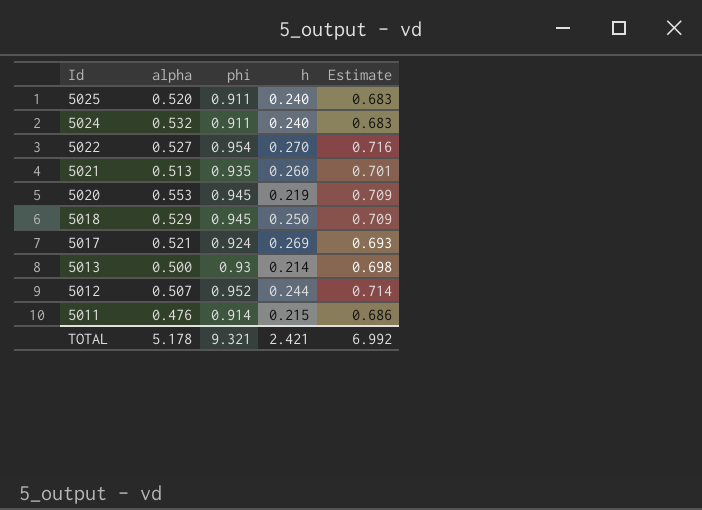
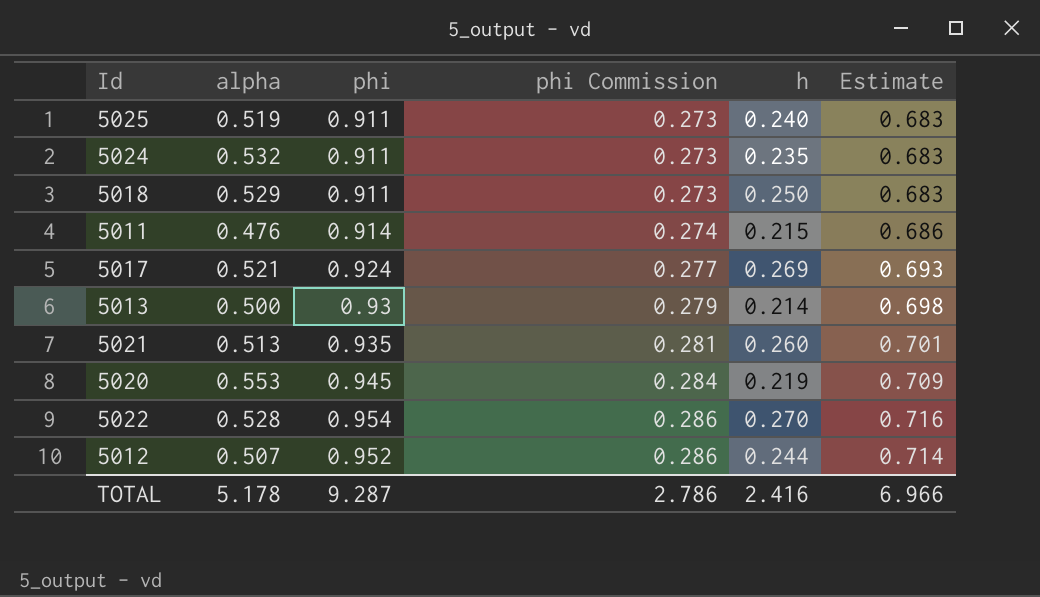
row order: Id descending -> phi Commission ascending
column phi Commission | formula: none -> [phi] * 0.3
5025 | alpha: 0.520 -> 0.519
5024 | h: 0.240 -> 0.235
5018 | phi: 0.945 -> 0.911
5018 | Estimate: 0.709 -> 0.683
5022 | alpha: 0.527 -> 0.528
TOTAL | phi: 9.321 -> 9.287
TOTAL | h: 2.421 -> 2.416
TOTAL | Estimate: 6.992 -> 6.966

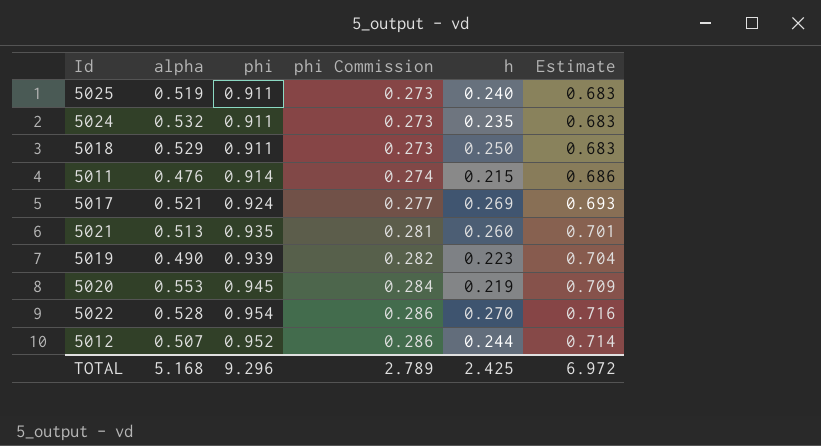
row 5013: 0.500 | 0.93 | 0.279 | 0.214 | 0.698 -> none
row 5019: none -> 0.490 | 0.939 | 0.282 | 0.223 | 0.704
TOTAL | alpha: 5.178 -> 5.168
TOTAL | phi: 9.287 -> 9.296
TOTAL | phi Commission: 2.786 -> 2.789
TOTAL | h: 2.416 -> 2.425
TOTAL | Estimate: 6.966 -> 6.972

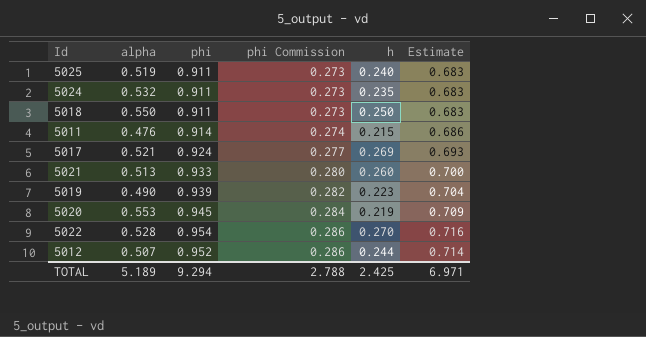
5018 | alpha: 0.529 -> 0.550
5021 | phi: 0.935 -> 0.933
5021 | phi Commission: 0.281 -> 0.280
5021 | Estimate: 0.701 -> 0.700
TOTAL | alpha: 5.168 -> 5.189
TOTAL | phi: 9.296 -> 9.294
TOTAL | phi Commission: 2.789 -> 2.788
TOTAL | Estimate: 6.972 -> 6.971

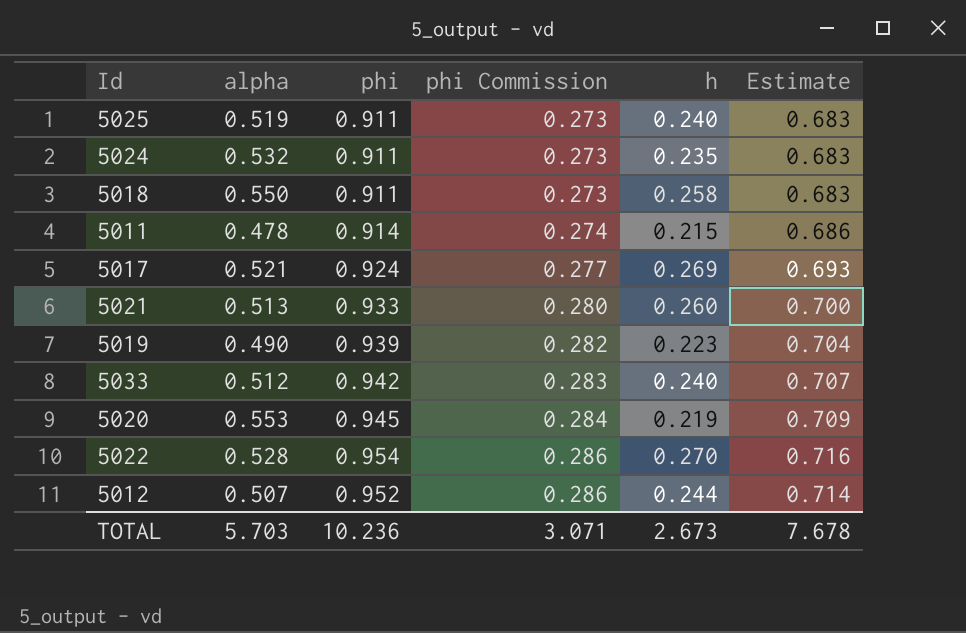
5018 | h: 0.250 -> 0.258
5011 | alpha: 0.476 -> 0.478
row 5033: none -> 0.512 | 0.942 | 0.283 | 0.240 | 0.707
TOTAL | alpha: 5.189 -> 5.703
TOTAL | phi: 9.294 -> 10.236
TOTAL | phi Commission: 2.788 -> 3.071
TOTAL | h: 2.425 -> 2.673
TOTAL | Estimate: 6.971 -> 7.678

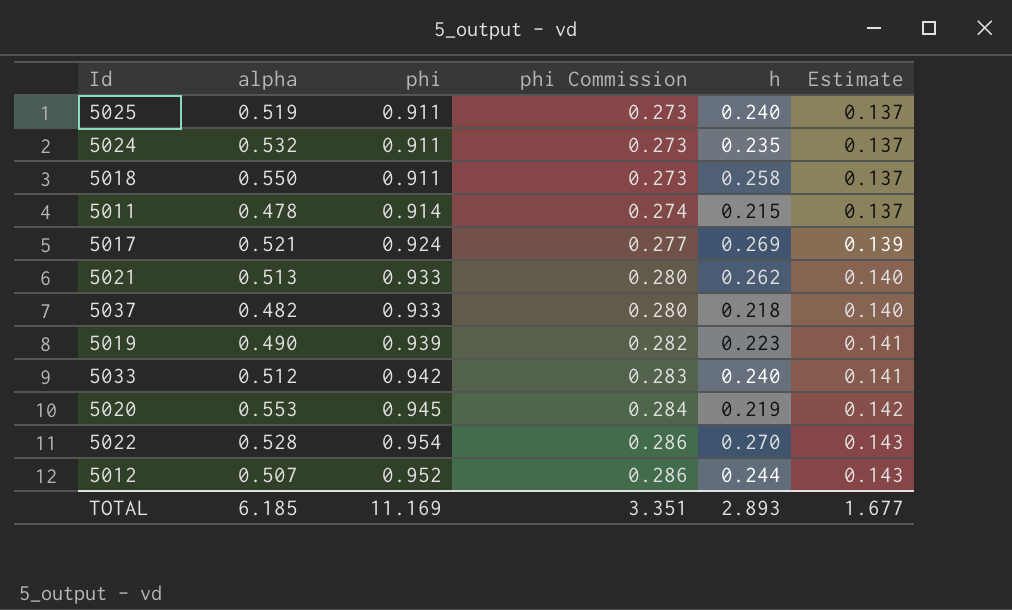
column Estimate | formula: [phi] * 0.75 -> [phi] * 0.15
5021 | h: 0.260 -> 0.262
row 5037: none -> 0.482 | 0.933 | 0.280 | 0.218 | 0.140
TOTAL | alpha: 5.703 -> 6.185
TOTAL | phi: 10.236 -> 11.169
TOTAL | phi Commission: 3.071 -> 3.351
TOTAL | h: 2.673 -> 2.893
TOTAL | Estimate: 7.678 -> 1.677

